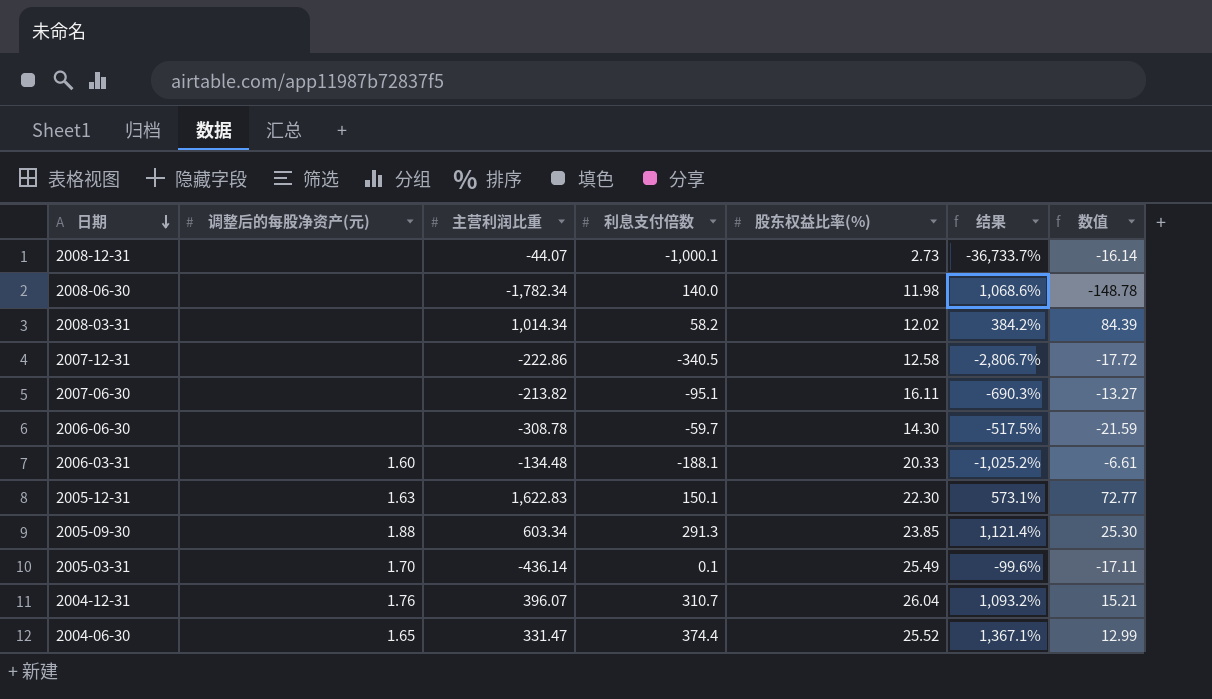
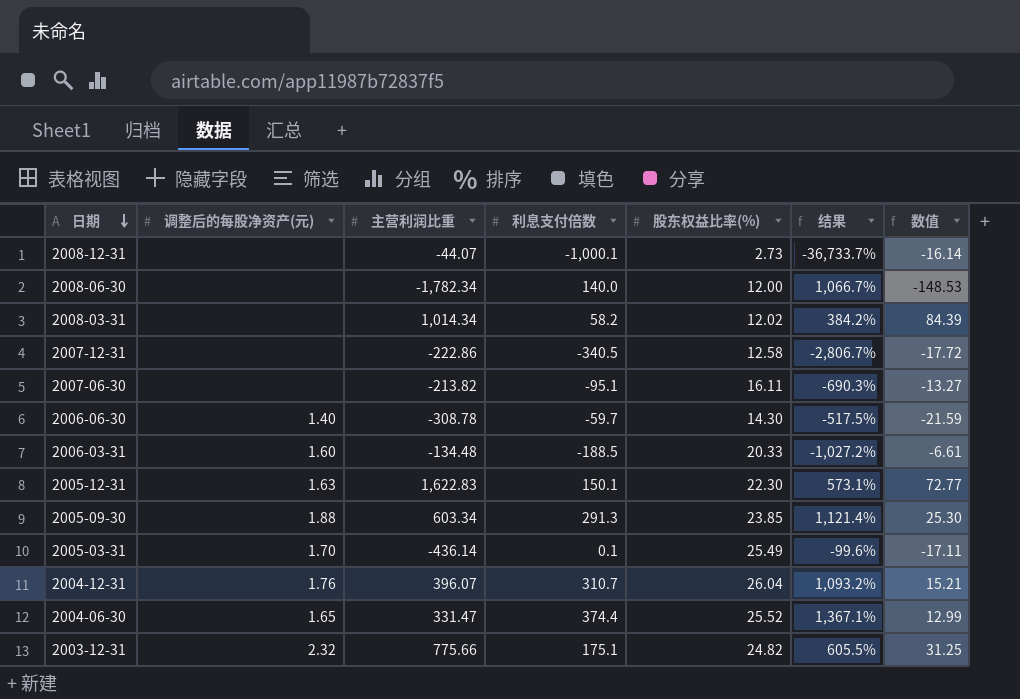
2008-06-30 | 股东权益比率(%): 11.98 -> 12.00
2008-06-30 | 结果: 1,068.6% -> 1,066.7%
2008-06-30 | 数值: -148.78 -> -148.53
2006-06-30 | 调整后的每股净资产(元): none -> 1.40
2006-03-31 | 利息支付倍数: -188.1 -> -188.5
2006-03-31 | 结果: -1,025.2% -> -1,027.2%
row 2003-12-31: none -> 2.32 | 775.66 | 175.1 | 24.82 | 605.5% | 31.25

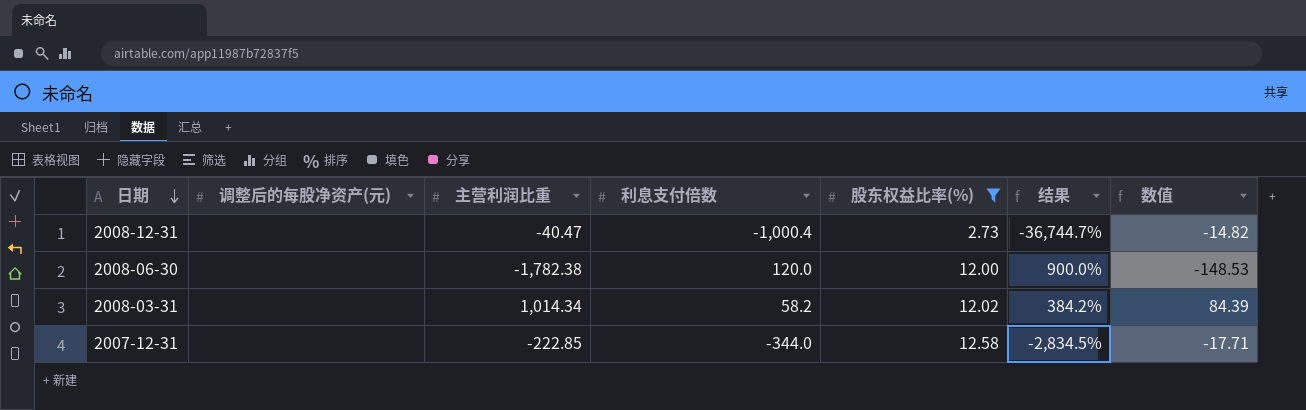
filter: none -> 股东权益比率(%) <= 12.58
2008-12-31 | 主营利润比重: -44.07 -> -40.47
2008-12-31 | 利息支付倍数: -1,000.1 -> -1,000.4
2008-12-31 | 结果: -36,733.7% -> -36,744.7%
2008-12-31 | 数值: -16.14 -> -14.82
2008-06-30 | 主营利润比重: -1,782.34 -> -1,782.38
2008-06-30 | 利息支付倍数: 140.0 -> 120.0
2008-06-30 | 结果: 1,066.7% -> 900.0%
2007-12-31 | 主营利润比重: -222.86 -> -222.85
2007-12-31 | 利息支付倍数: -340.5 -> -344.0
2007-12-31 | 结果: -2,806.7% -> -2,834.5%
2007-12-31 | 数值: -17.72 -> -17.71

